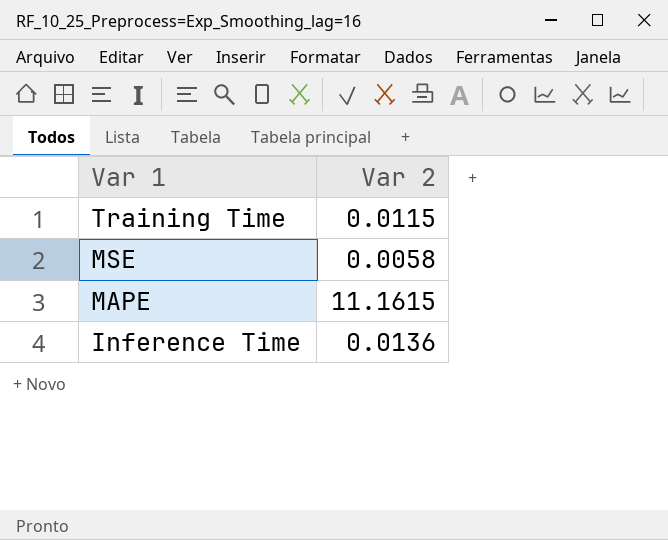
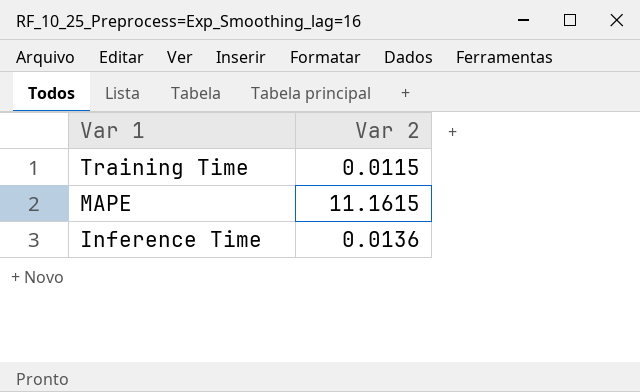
row MSE: 0.0058 -> none

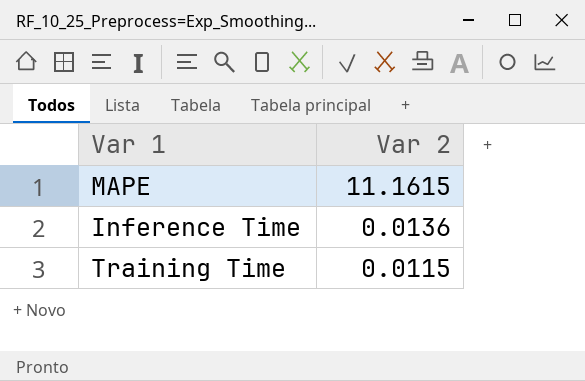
row order: Var 1 descending -> Var 2 descending

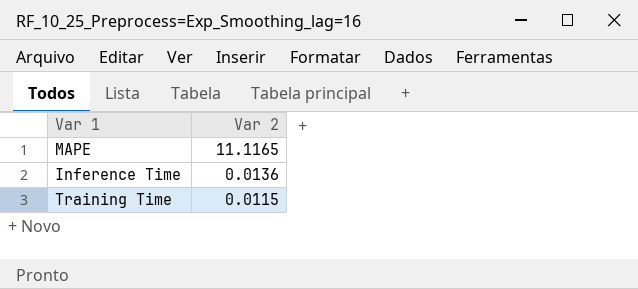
MAPE | Var 2: 11.1615 -> 11.1165

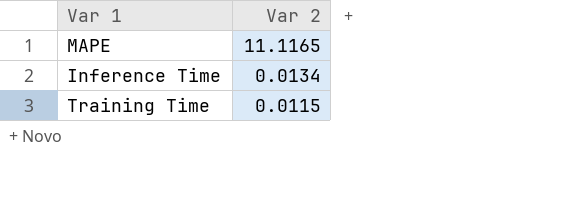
Inference Time | Var 2: 0.0136 -> 0.0134

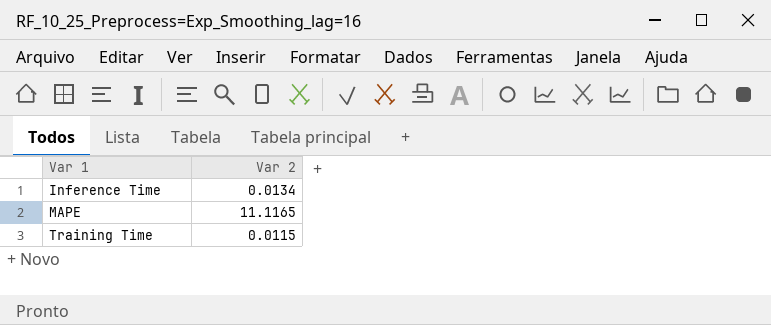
row order: Var 2 descending -> Var 1 ascending

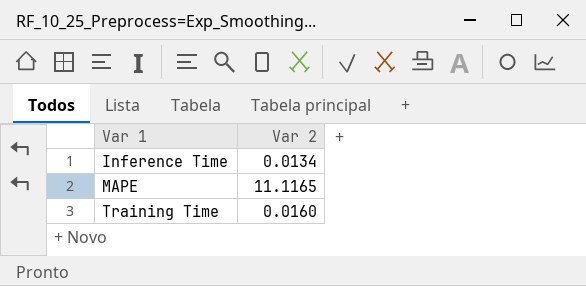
Training Time | Var 2: 0.0115 -> 0.0160

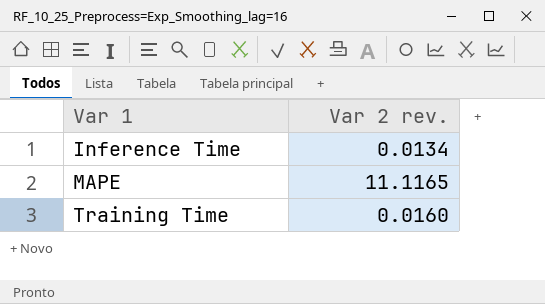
column name: Var 2 -> Var 2 rev.

